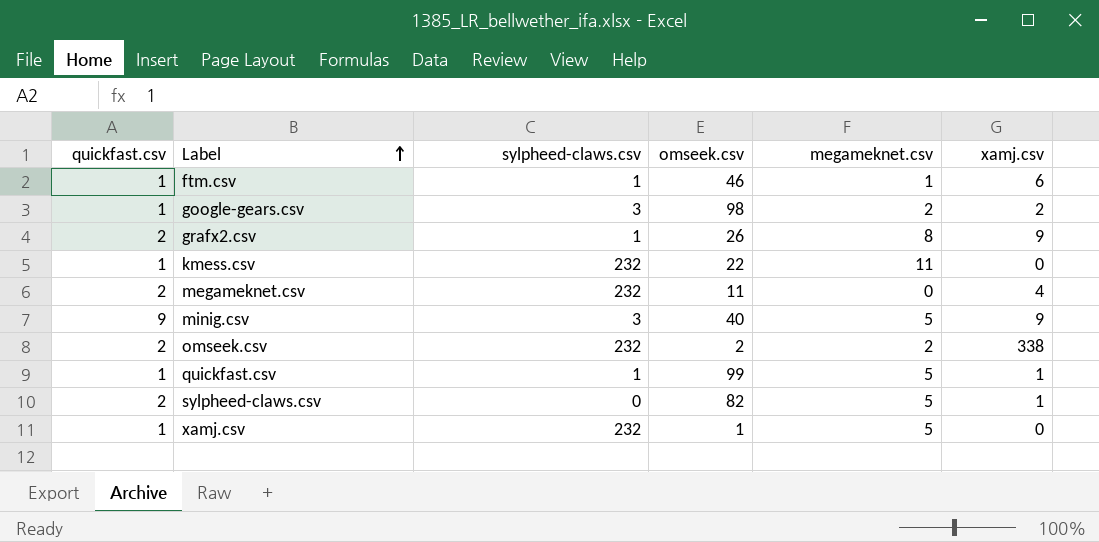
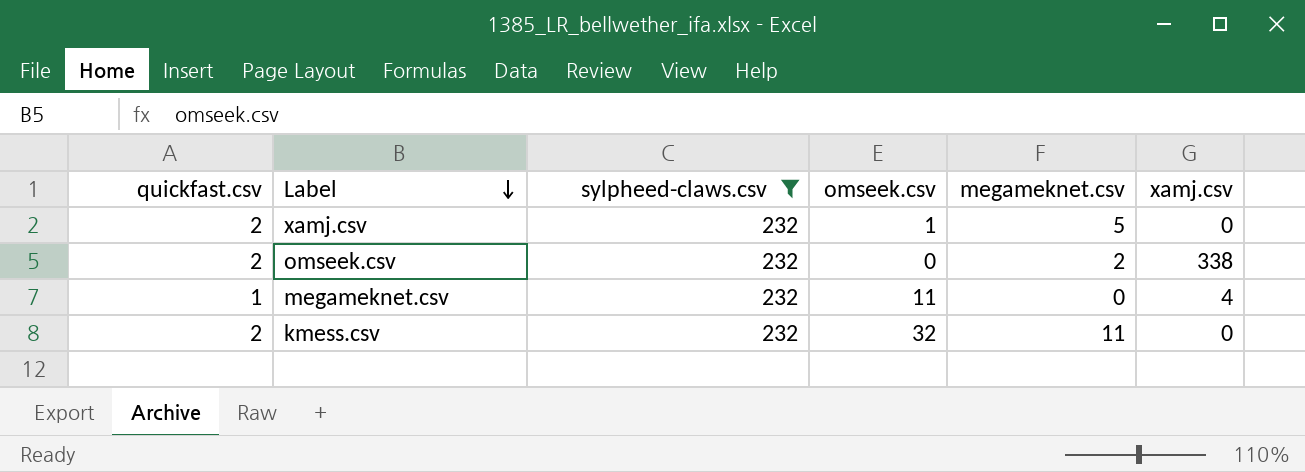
filter: none -> sylpheed-claws.csv = 232
row order: Label ascending -> Label descending
xamj.csv | quickfast.csv: 1 -> 2
omseek.csv | omseek.csv: 2 -> 0
megameknet.csv | quickfast.csv: 2 -> 1
kmess.csv | quickfast.csv: 1 -> 2
kmess.csv | omseek.csv: 22 -> 32

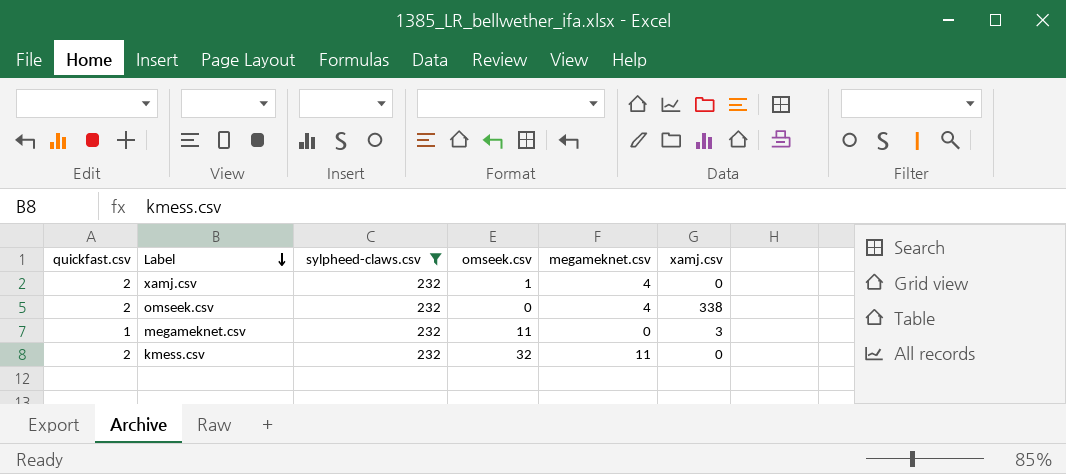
xamj.csv | megameknet.csv: 5 -> 4
omseek.csv | megameknet.csv: 2 -> 4
megameknet.csv | xamj.csv: 4 -> 3

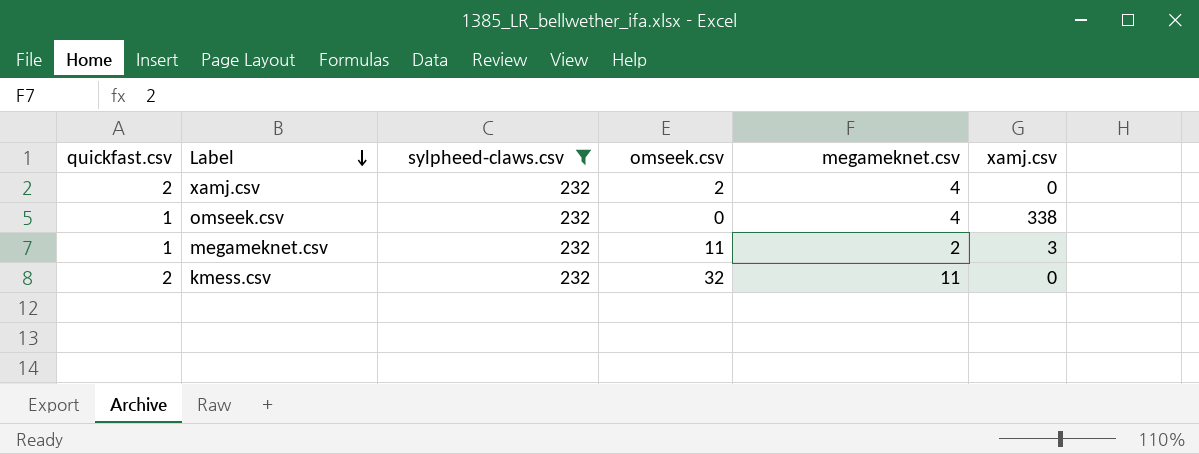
xamj.csv | omseek.csv: 1 -> 2
omseek.csv | quickfast.csv: 2 -> 1
megameknet.csv | megameknet.csv: 0 -> 2

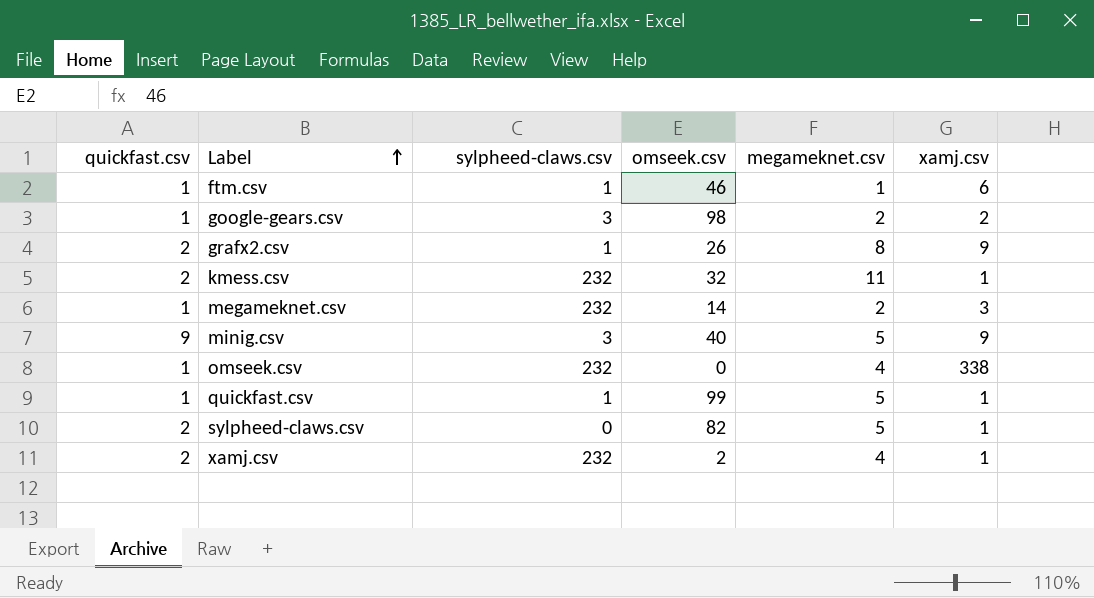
filter: sylpheed-claws.csv = 232 -> none
row order: Label descending -> Label ascending
kmess.csv | xamj.csv: 0 -> 1
megameknet.csv | omseek.csv: 11 -> 14
xamj.csv | xamj.csv: 0 -> 1

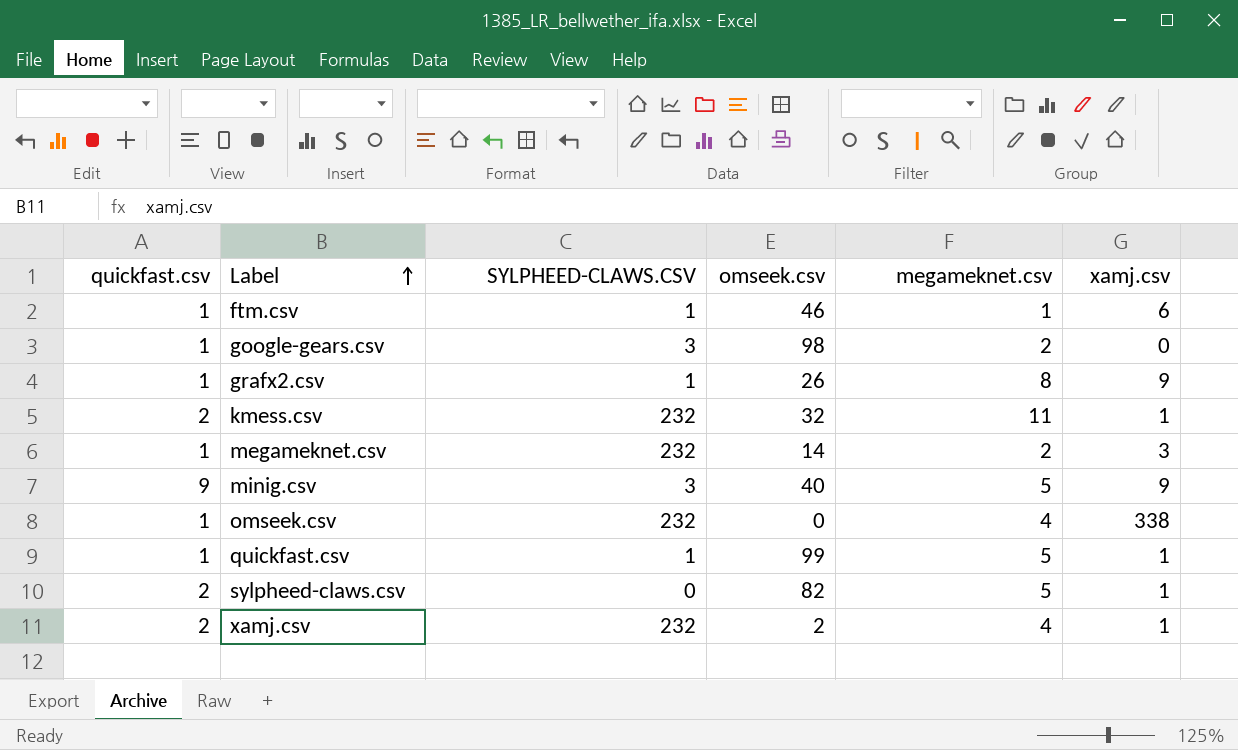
column name: sylpheed-claws.csv -> SYLPHEED-CLAWS.CSV
google-gears.csv | xamj.csv: 2 -> 0
grafx2.csv | quickfast.csv: 2 -> 1

